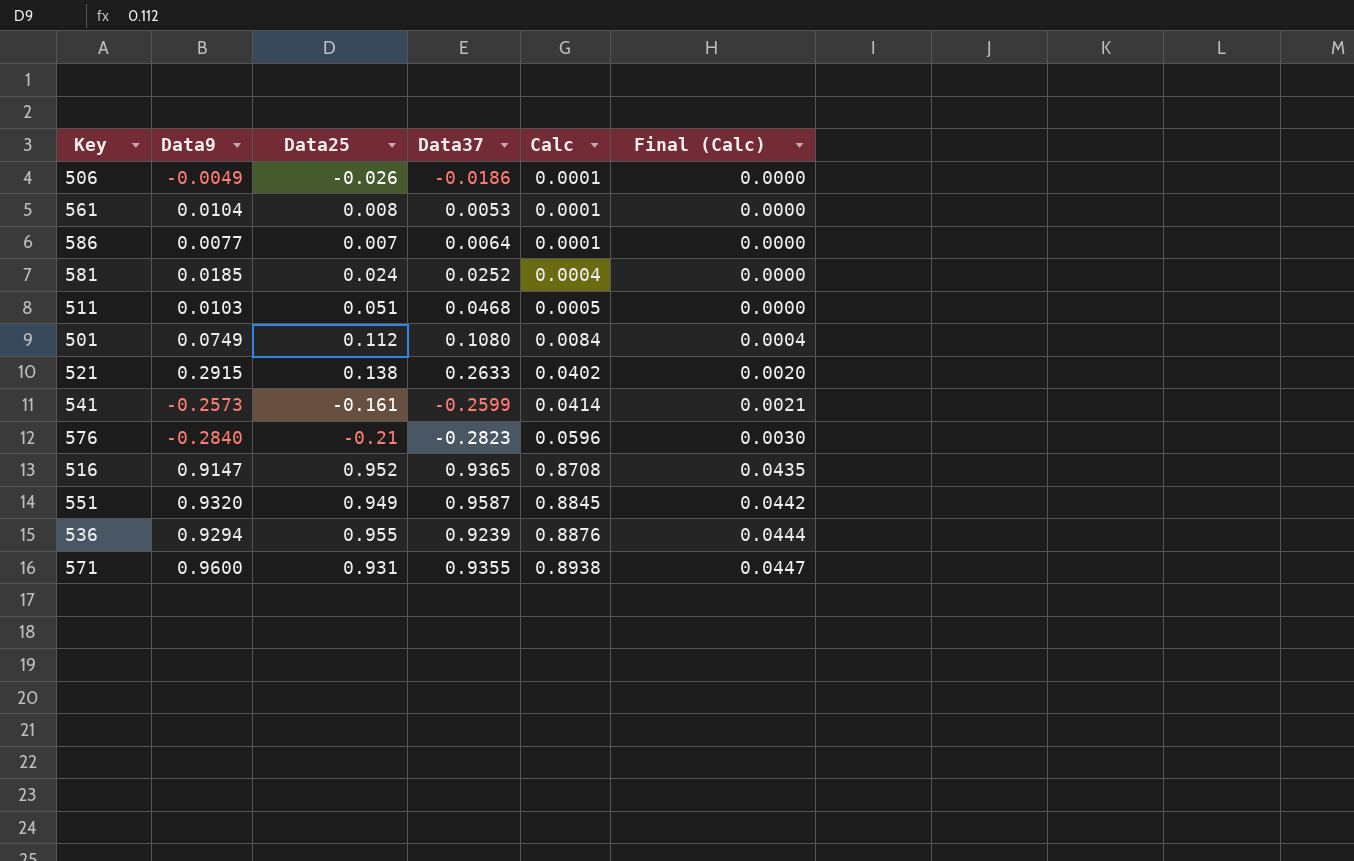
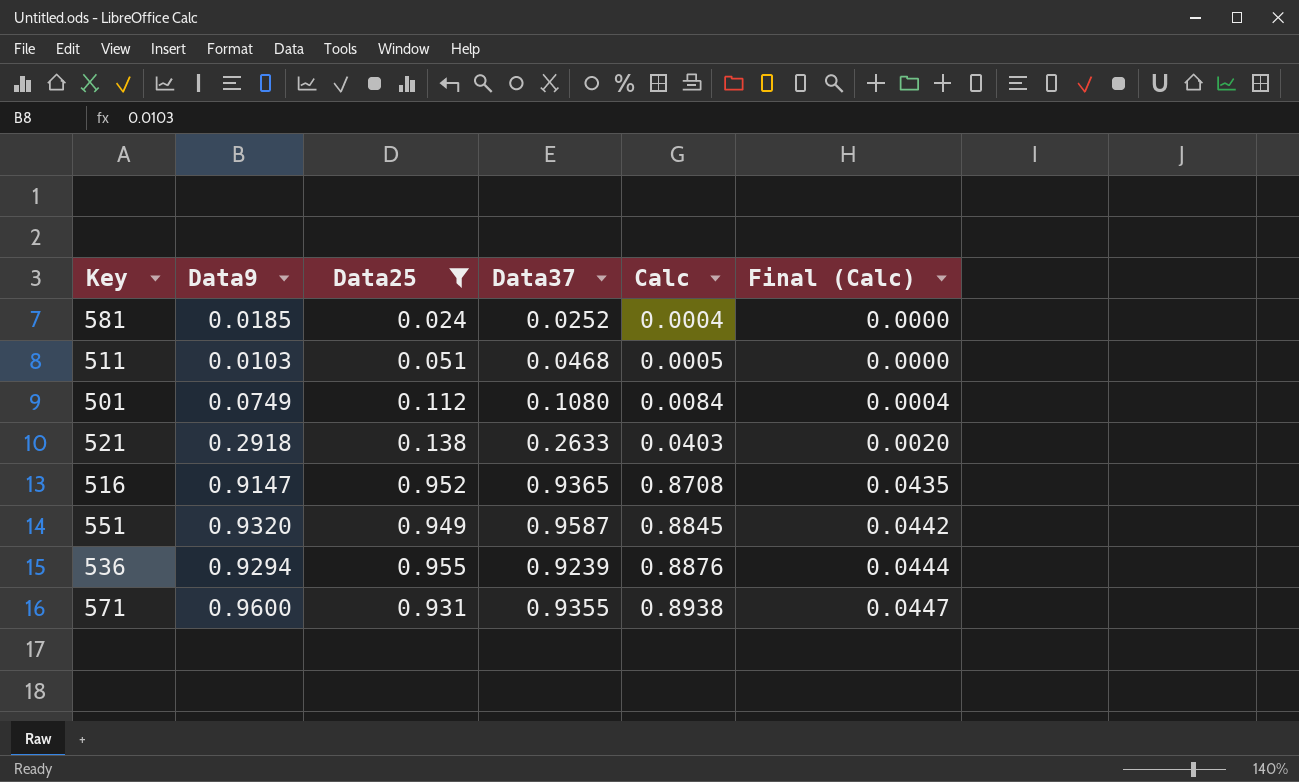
filter: none -> Data25 >= 0.024
521 | Data9: 0.2915 -> 0.2918
521 | Calc: 0.0402 -> 0.0403

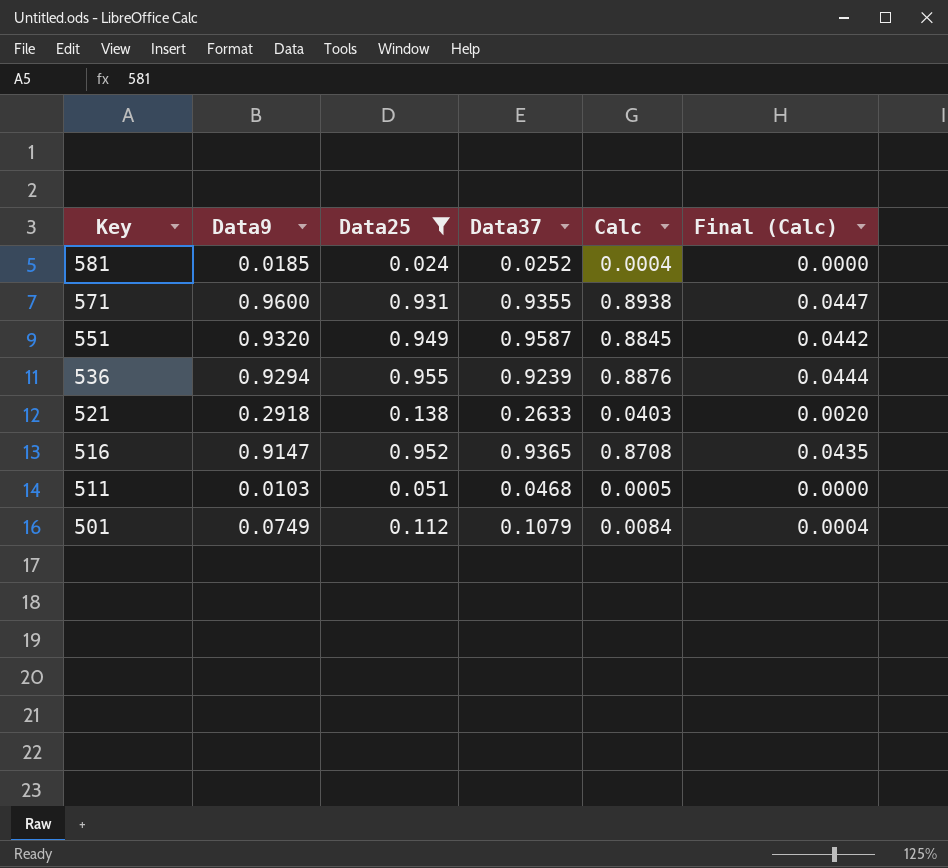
row order: Calc ascending -> Key descending
501 | Data37: 0.1080 -> 0.1079

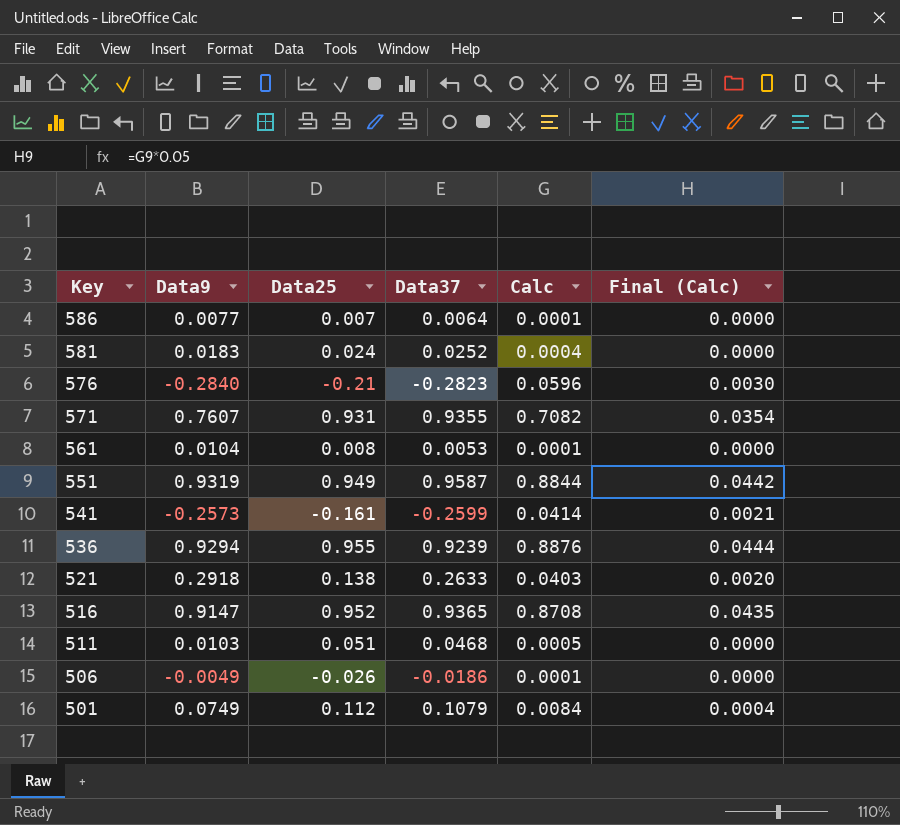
filter: Data25 >= 0.024 -> none
581 | Data9: 0.0185 -> 0.0183
571 | Data9: 0.9600 -> 0.7607
571 | Calc: 0.8938 -> 0.7082
571 | Final (Calc): 0.0447 -> 0.0354
551 | Data9: 0.9320 -> 0.9319
551 | Calc: 0.8845 -> 0.8844

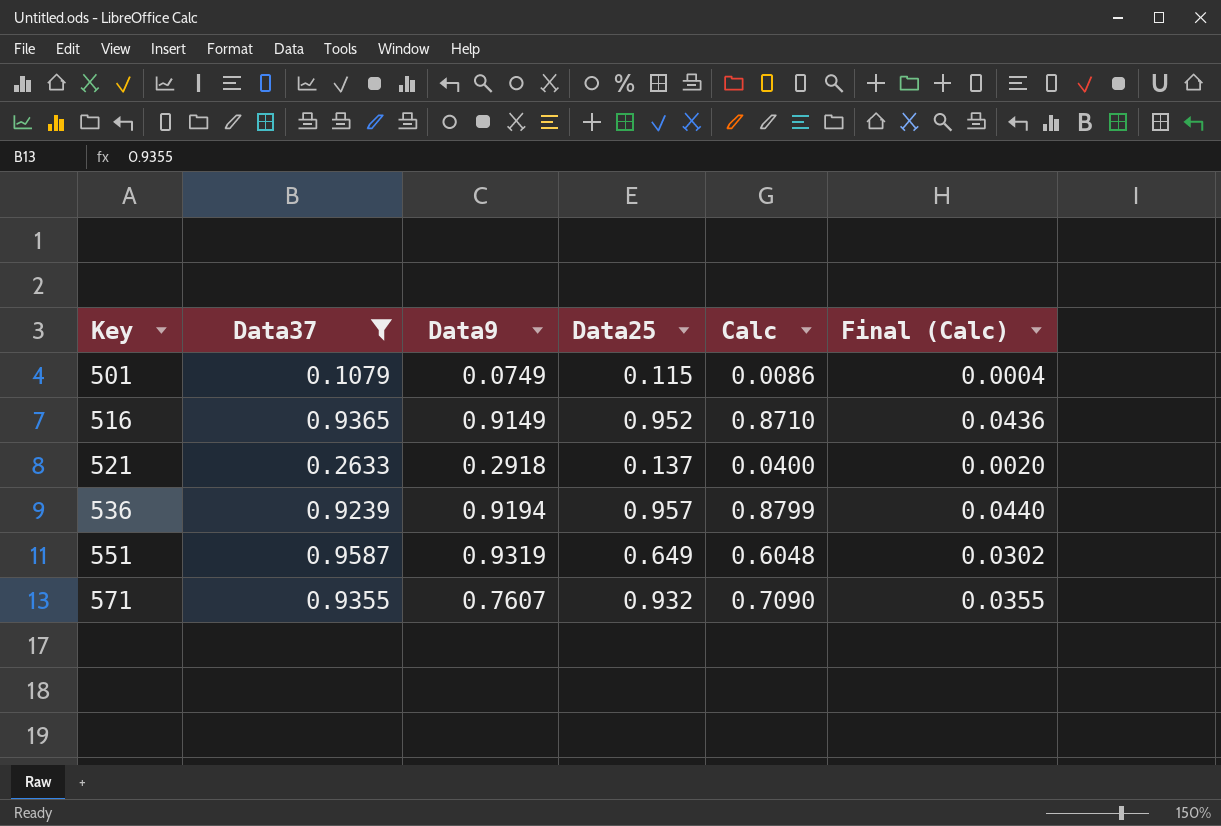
filter: none -> Data37 >= 0.1079
row order: Key descending -> Key ascending
column Data37 | position: 4 -> 2
501 | Data25: 0.112 -> 0.115
501 | Calc: 0.0084 -> 0.0086
516 | Data9: 0.9147 -> 0.9149
516 | Calc: 0.8708 -> 0.8710
516 | Final (Calc): 0.0435 -> 0.0436
521 | Data25: 0.138 -> 0.137
521 | Calc: 0.0403 -> 0.0400
536 | Data9: 0.9294 -> 0.9194
536 | Data25: 0.955 -> 0.957
536 | Calc: 0.8876 -> 0.8799
536 | Final (Calc): 0.0444 -> 0.0440
551 | Data25: 0.949 -> 0.649
551 | Calc: 0.8844 -> 0.6048
551 | Final (Calc): 0.0442 -> 0.0302
571 | Data25: 0.931 -> 0.932
571 | Calc: 0.7082 -> 0.7090
571 | Final (Calc): 0.0354 -> 0.0355

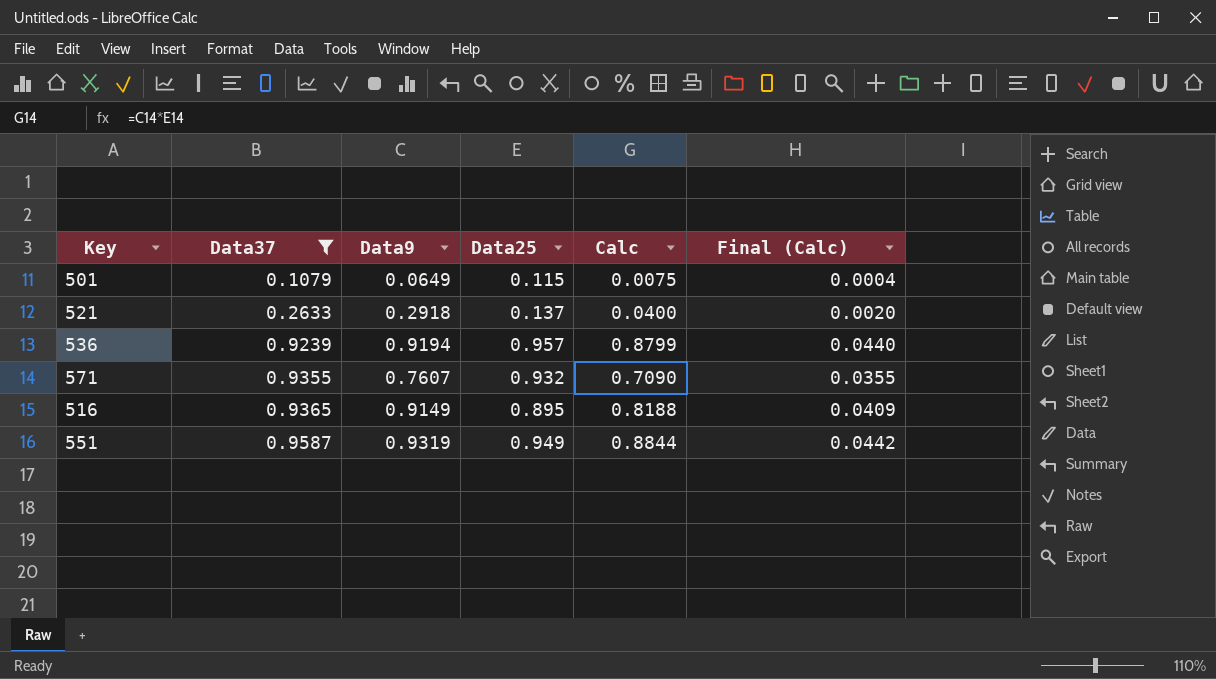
row order: Key ascending -> Data37 ascending
501 | Data9: 0.0749 -> 0.0649
501 | Calc: 0.0086 -> 0.0075
516 | Data25: 0.952 -> 0.895
516 | Calc: 0.8710 -> 0.8188
516 | Final (Calc): 0.0436 -> 0.0409
551 | Data25: 0.649 -> 0.949
551 | Calc: 0.6048 -> 0.8844
551 | Final (Calc): 0.0302 -> 0.0442

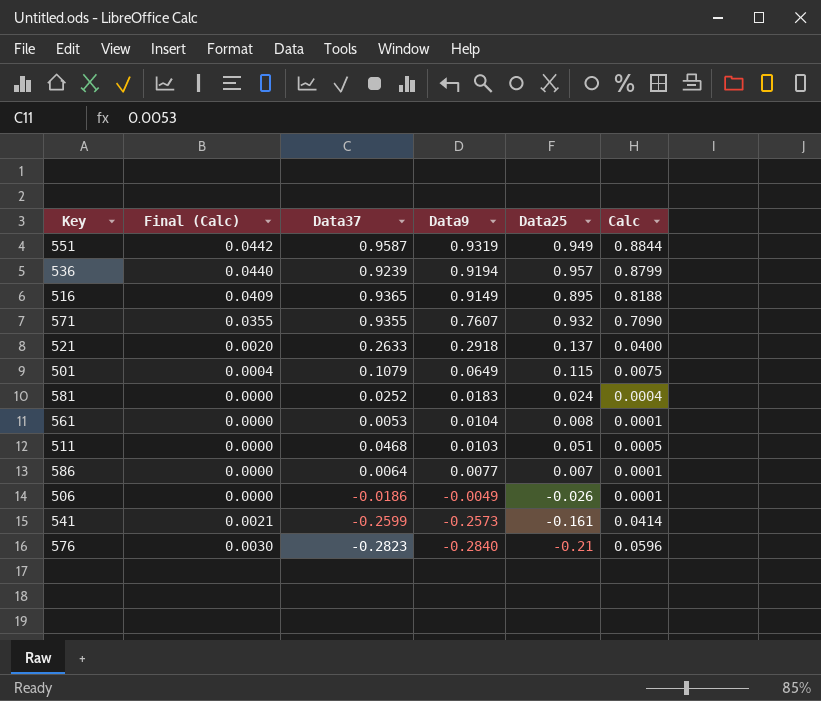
filter: Data37 >= 0.1079 -> none
row order: Data37 ascending -> Data9 descending
column Final (Calc) | position: 6 -> 2

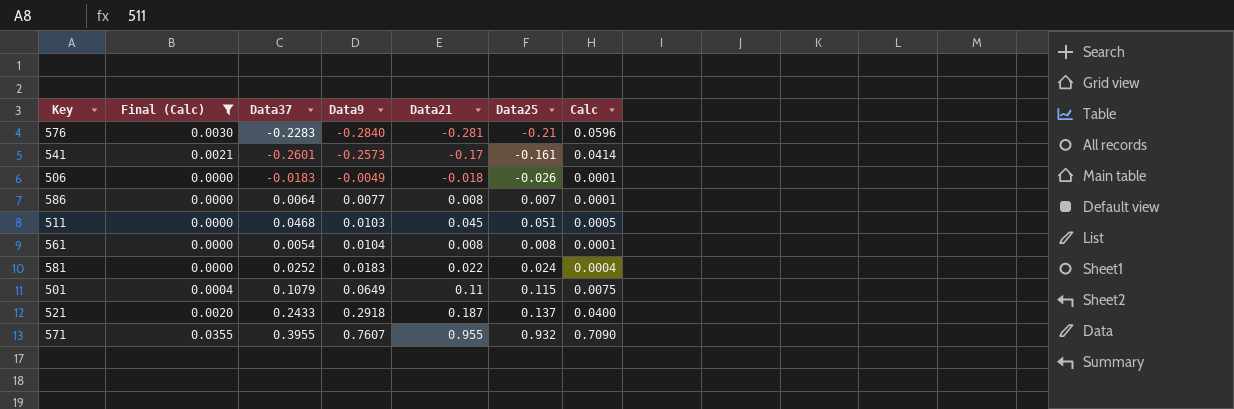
filter: none -> Final (Calc) <= 0.0355
row order: Data9 descending -> Data9 ascending
column Data21 | position: none -> 5
576 | Data37: -0.2823 -> -0.2283
541 | Data37: -0.2599 -> -0.2601
506 | Data37: -0.0186 -> -0.0183
561 | Data37: 0.0053 -> 0.0054
521 | Data37: 0.2633 -> 0.2433
571 | Data37: 0.9355 -> 0.3955

